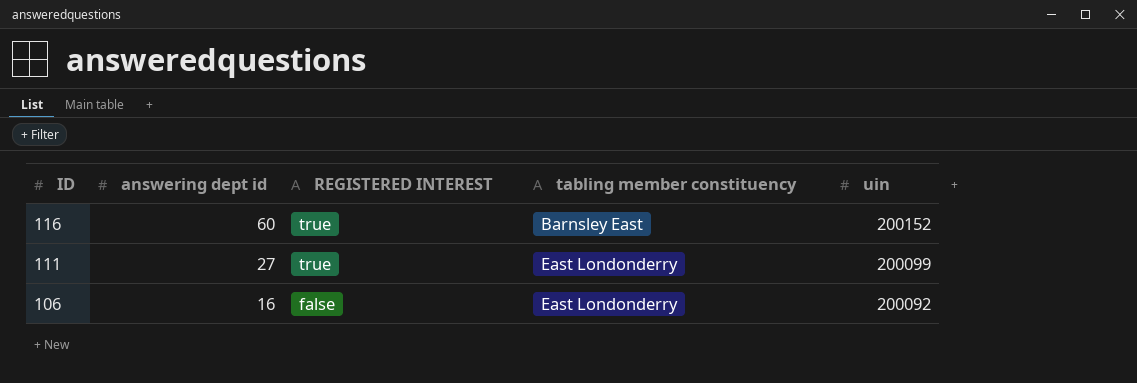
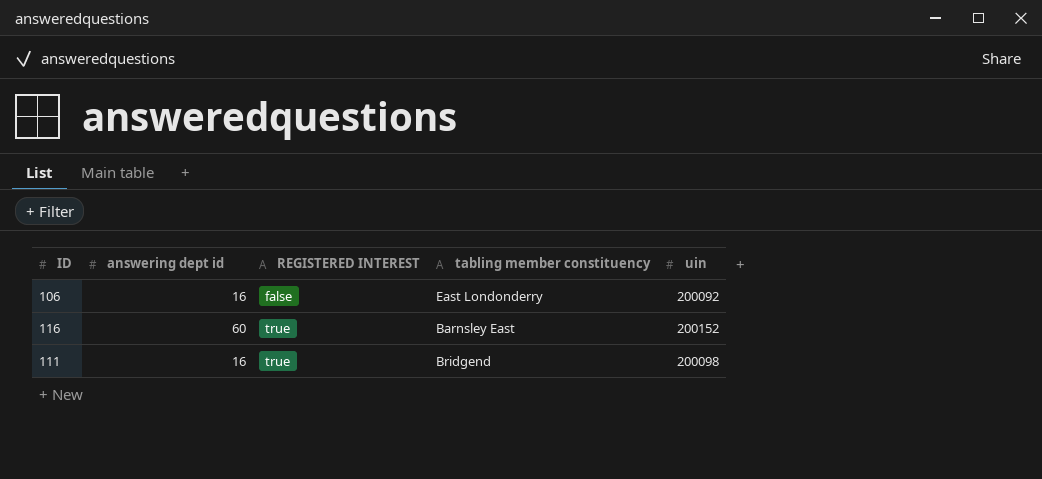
row order: ID descending -> REGISTERED INTEREST ascending
111 | answering dept id: 27 -> 16
111 | tabling member constituency: East Londonderry -> Bridgend
111 | uin: 200099 -> 200098

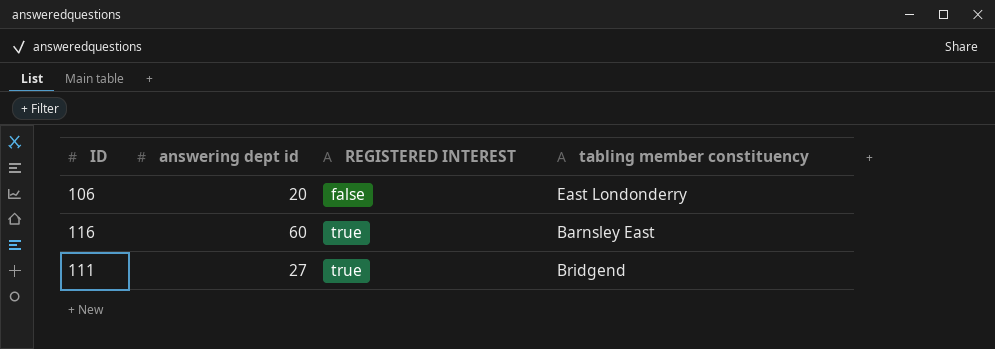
column uin | position: 5 -> none
106 | answering dept id: 16 -> 20
111 | answering dept id: 16 -> 27

